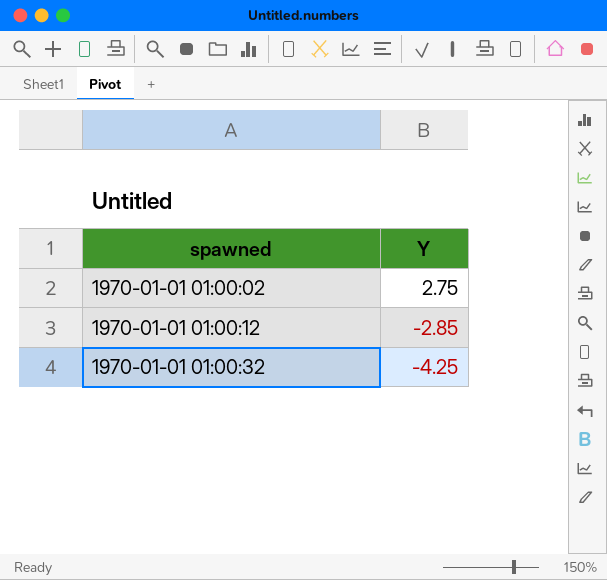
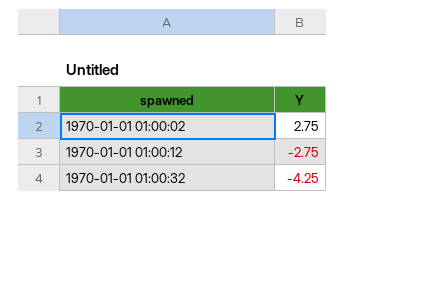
1970-01-01 01:00:12 | Y: -2.85 -> -2.75

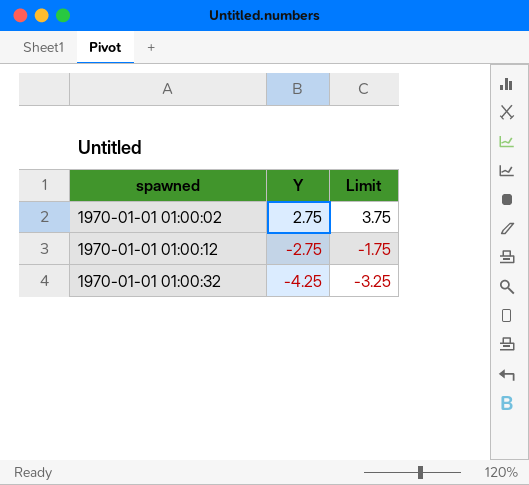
column Limit | formula: none -> [Y] + 1

